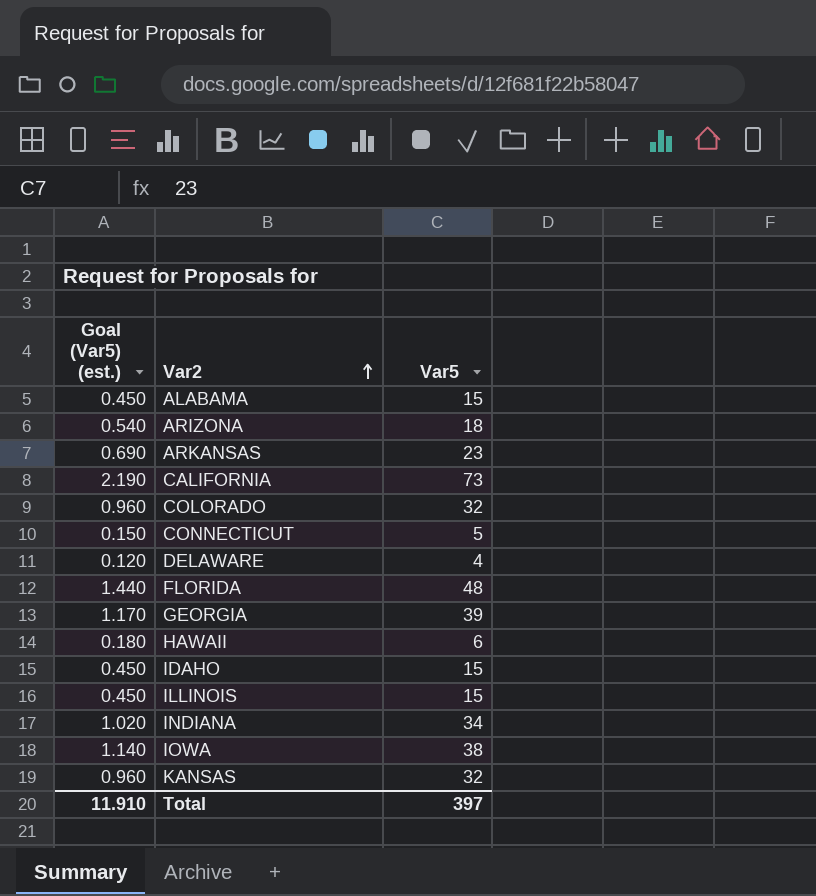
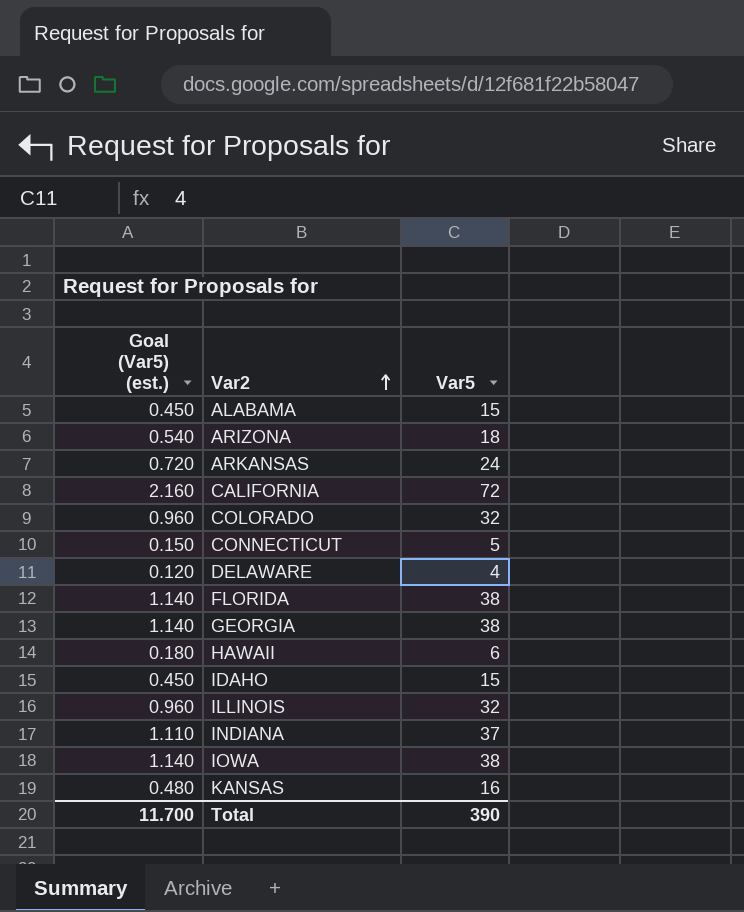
ARKANSAS | Goal (Var5) (est.): 0.690 -> 0.720
ARKANSAS | Var5: 23 -> 24
CALIFORNIA | Goal (Var5) (est.): 2.190 -> 2.160
CALIFORNIA | Var5: 73 -> 72
FLORIDA | Goal (Var5) (est.): 1.440 -> 1.140
FLORIDA | Var5: 48 -> 38
GEORGIA | Goal (Var5) (est.): 1.170 -> 1.140
GEORGIA | Var5: 39 -> 38
ILLINOIS | Goal (Var5) (est.): 0.450 -> 0.960
ILLINOIS | Var5: 15 -> 32
INDIANA | Goal (Var5) (est.): 1.020 -> 1.110
INDIANA | Var5: 34 -> 37
KANSAS | Goal (Var5) (est.): 0.960 -> 0.480
KANSAS | Var5: 32 -> 16
Total | Goal (Var5) (est.): 11.910 -> 11.700
Total | Var5: 397 -> 390

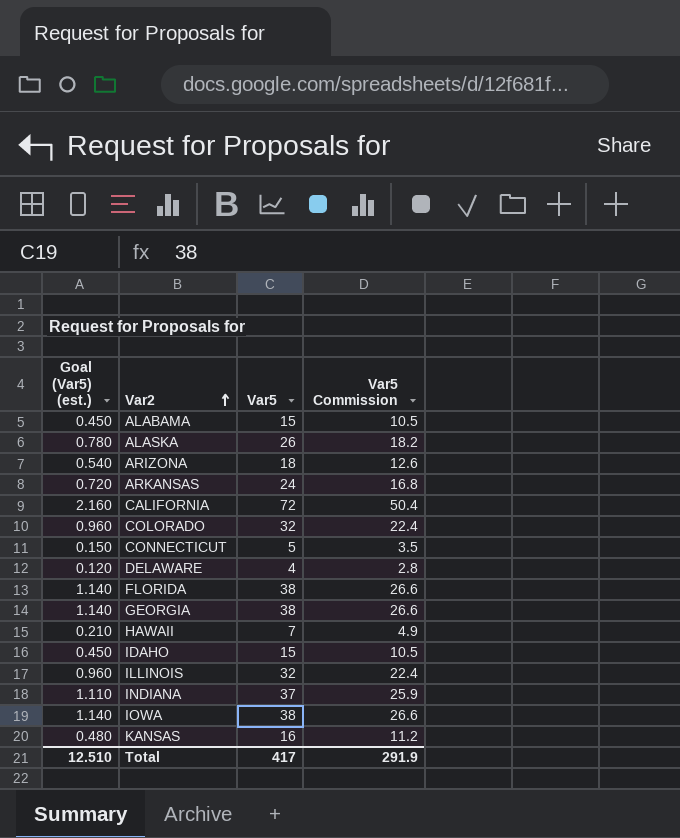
column Var5 Commission | formula: none -> [Var5] * 0.7
row ALASKA: none -> 0.780 | 26 | 18.2
HAWAII | Goal (Var5) (est.): 0.180 -> 0.210
HAWAII | Var5: 6 -> 7
Total | Goal (Var5) (est.): 11.700 -> 12.510
Total | Var5: 390 -> 417

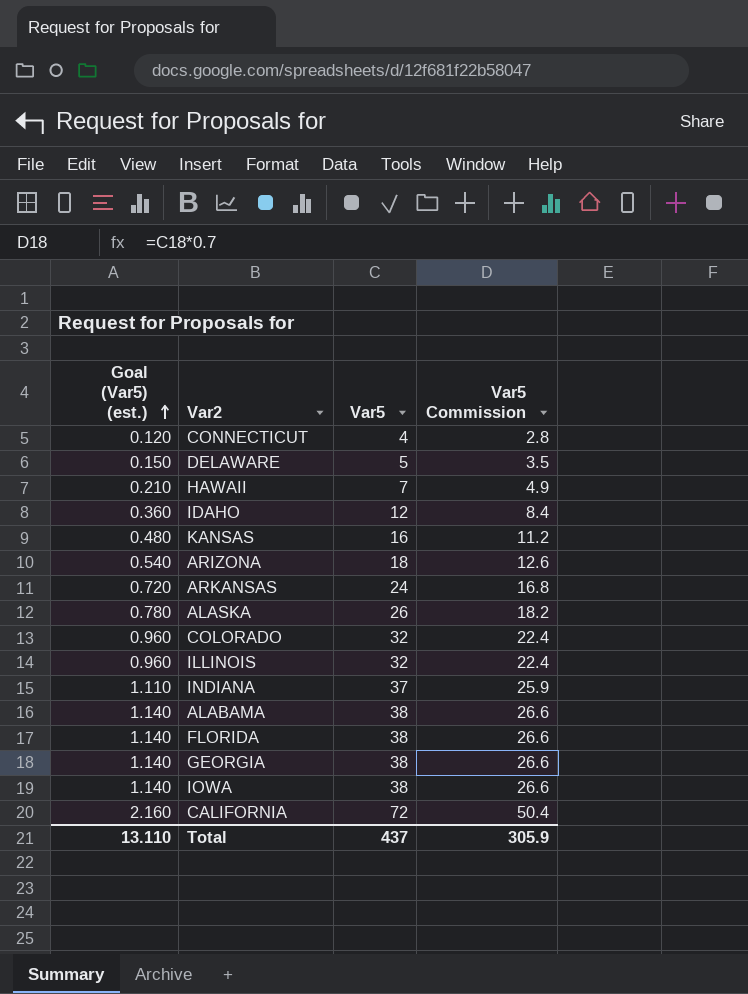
row order: Var2 ascending -> Goal (Var5) (est.) ascending
CONNECTICUT | Goal (Var5) (est.): 0.150 -> 0.120
CONNECTICUT | Var5: 5 -> 4
CONNECTICUT | Var5 Commission: 3.5 -> 2.8
DELAWARE | Goal (Var5) (est.): 0.120 -> 0.150
DELAWARE | Var5: 4 -> 5
DELAWARE | Var5 Commission: 2.8 -> 3.5
IDAHO | Goal (Var5) (est.): 0.450 -> 0.360
IDAHO | Var5: 15 -> 12
IDAHO | Var5 Commission: 10.5 -> 8.4
ALABAMA | Goal (Var5) (est.): 0.450 -> 1.140
ALABAMA | Var5: 15 -> 38
ALABAMA | Var5 Commission: 10.5 -> 26.6
Total | Goal (Var5) (est.): 12.510 -> 13.110
Total | Var5: 417 -> 437
Total | Var5 Commission: 291.9 -> 305.9

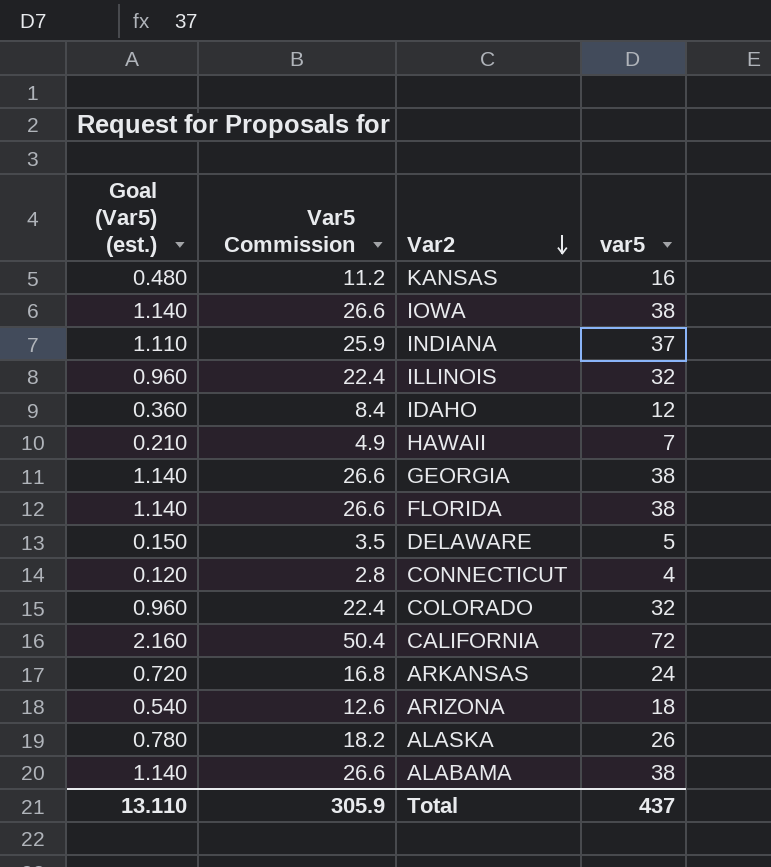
row order: Goal (Var5) (est.) ascending -> Var2 descending
column Var5 Commission | position: 4 -> 2
column name: Var5 -> var5

